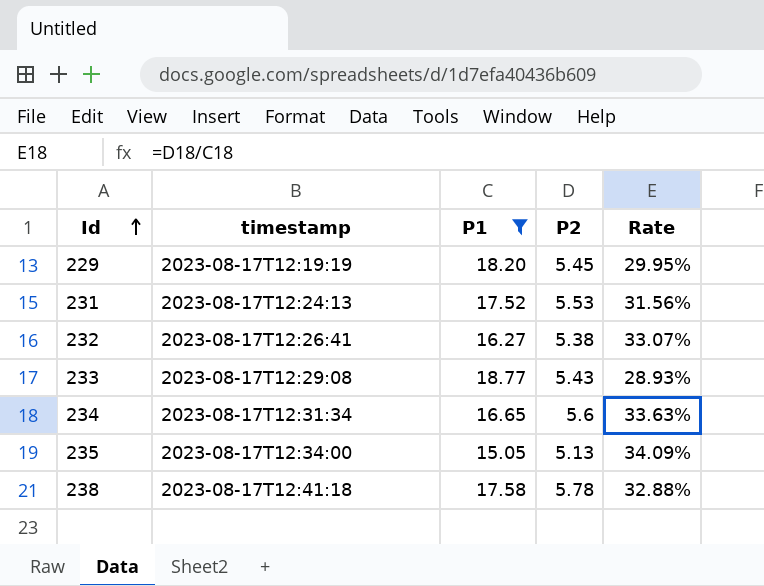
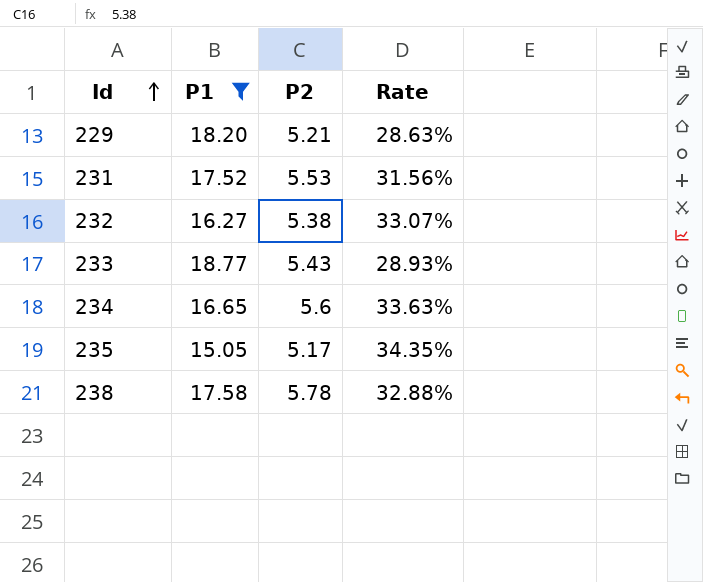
column timestamp | position: 2 -> none
229 | P2: 5.45 -> 5.21
229 | Rate: 29.95% -> 28.63%
235 | P2: 5.13 -> 5.17
235 | Rate: 34.09% -> 34.35%

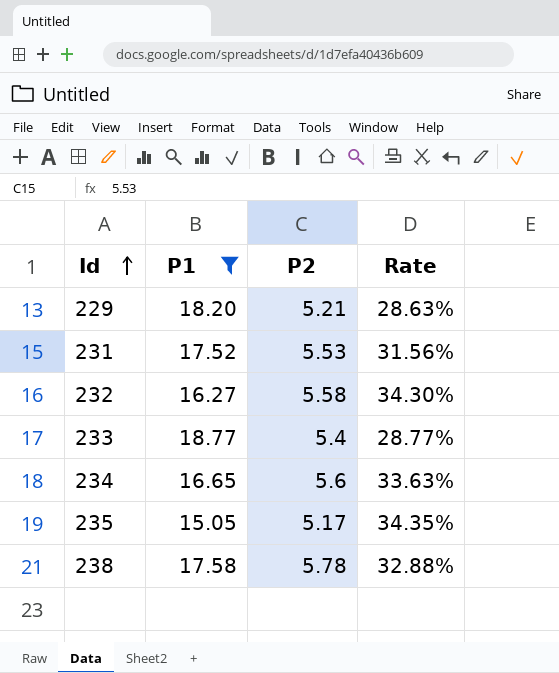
232 | P2: 5.38 -> 5.58
232 | Rate: 33.07% -> 34.30%
233 | P2: 5.43 -> 5.4
233 | Rate: 28.93% -> 28.77%

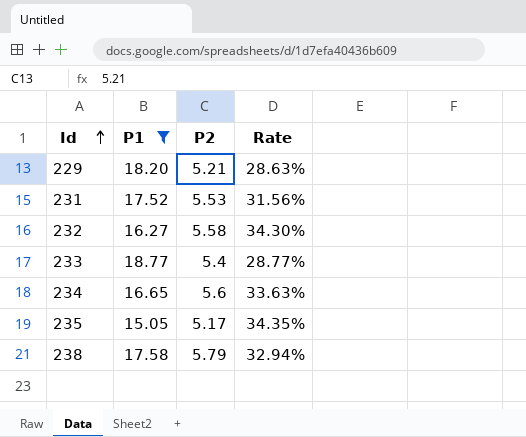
238 | P2: 5.78 -> 5.79
238 | Rate: 32.88% -> 32.94%

